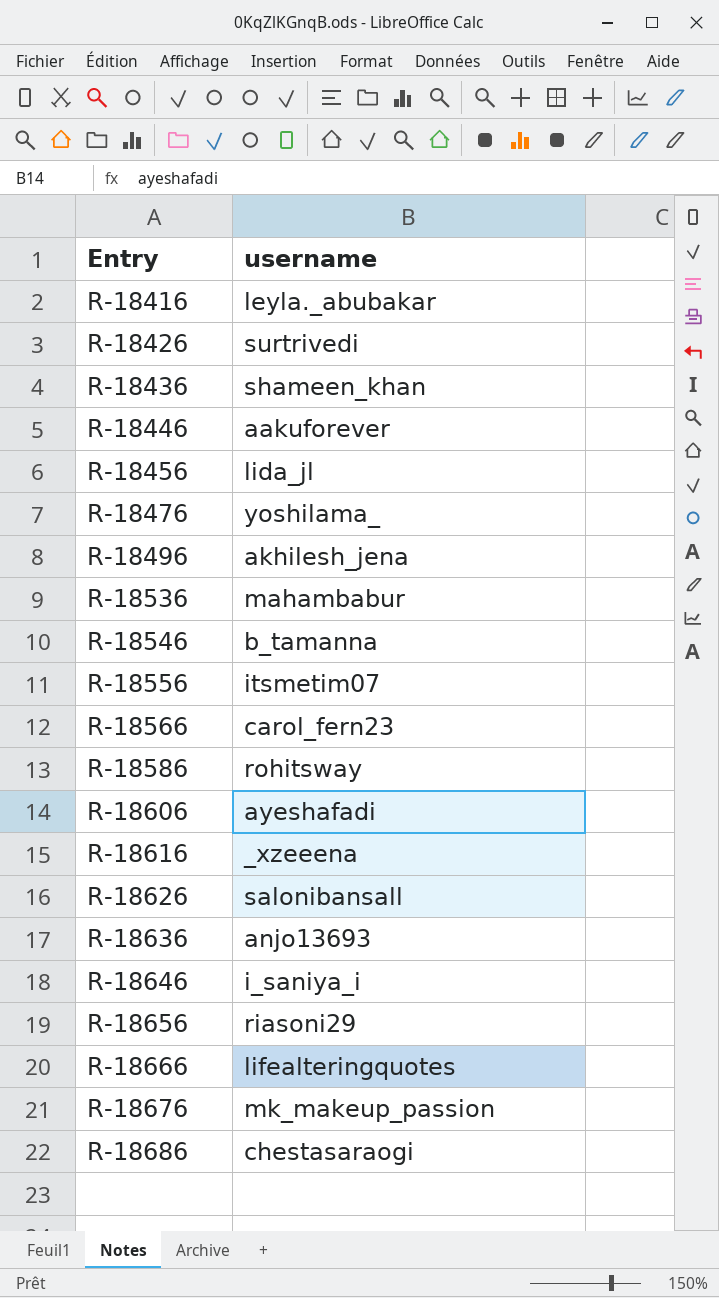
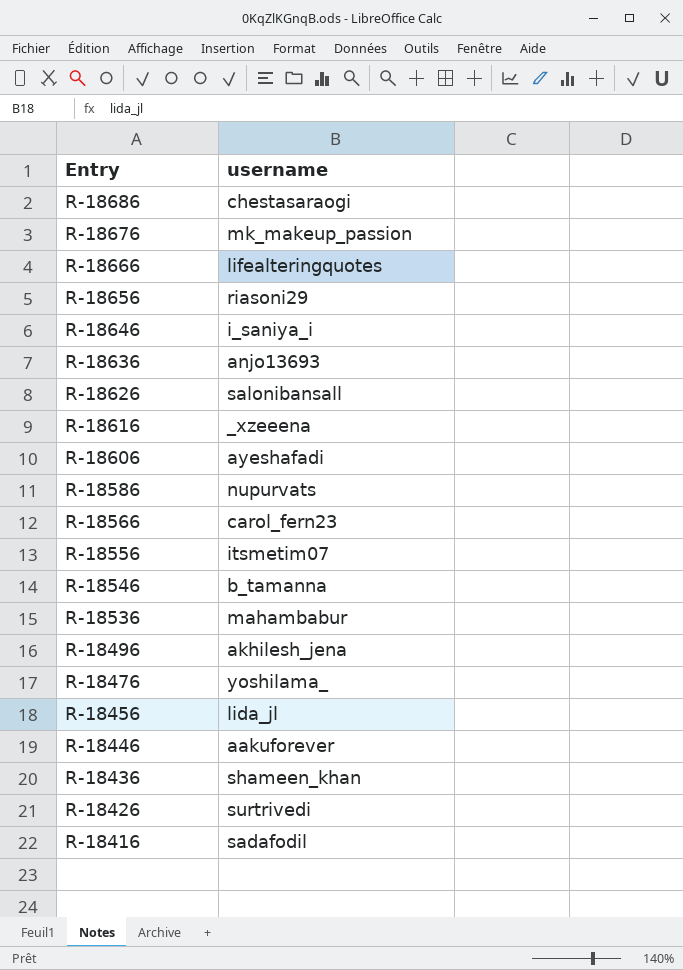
row order: Entry ascending -> Entry descending
R-18586 | username: rohitsway -> nupurvats
R-18416 | username: leyla._abubakar -> sadafodil

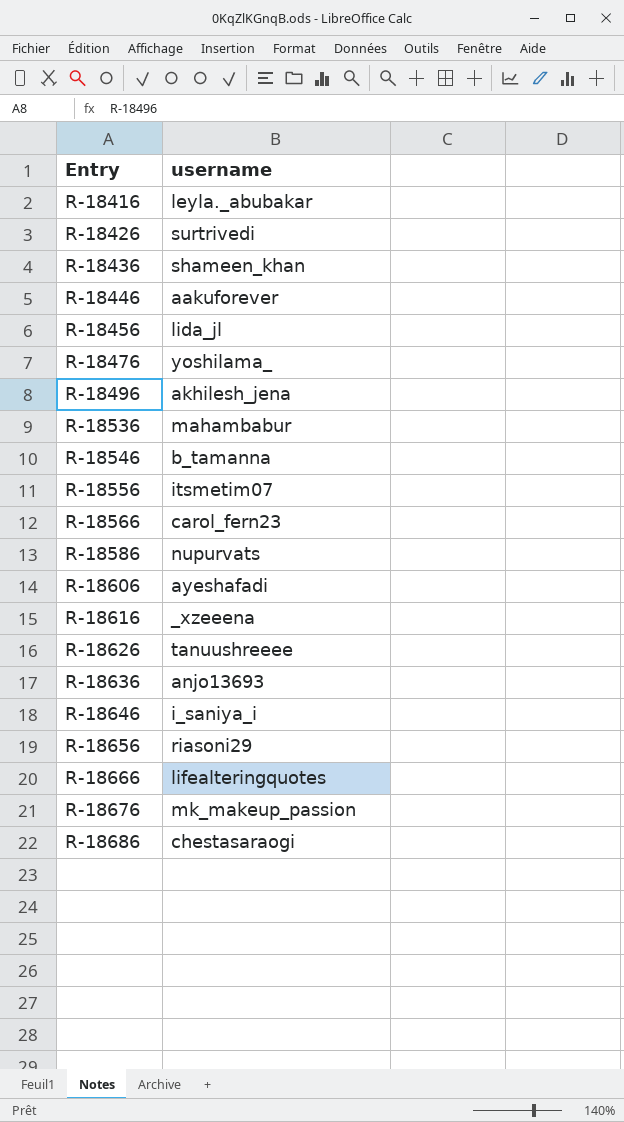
row order: Entry descending -> Entry ascending
R-18416 | username: sadafodil -> leyla._abubakar
R-18626 | username: salonibansall -> tanuushreeee

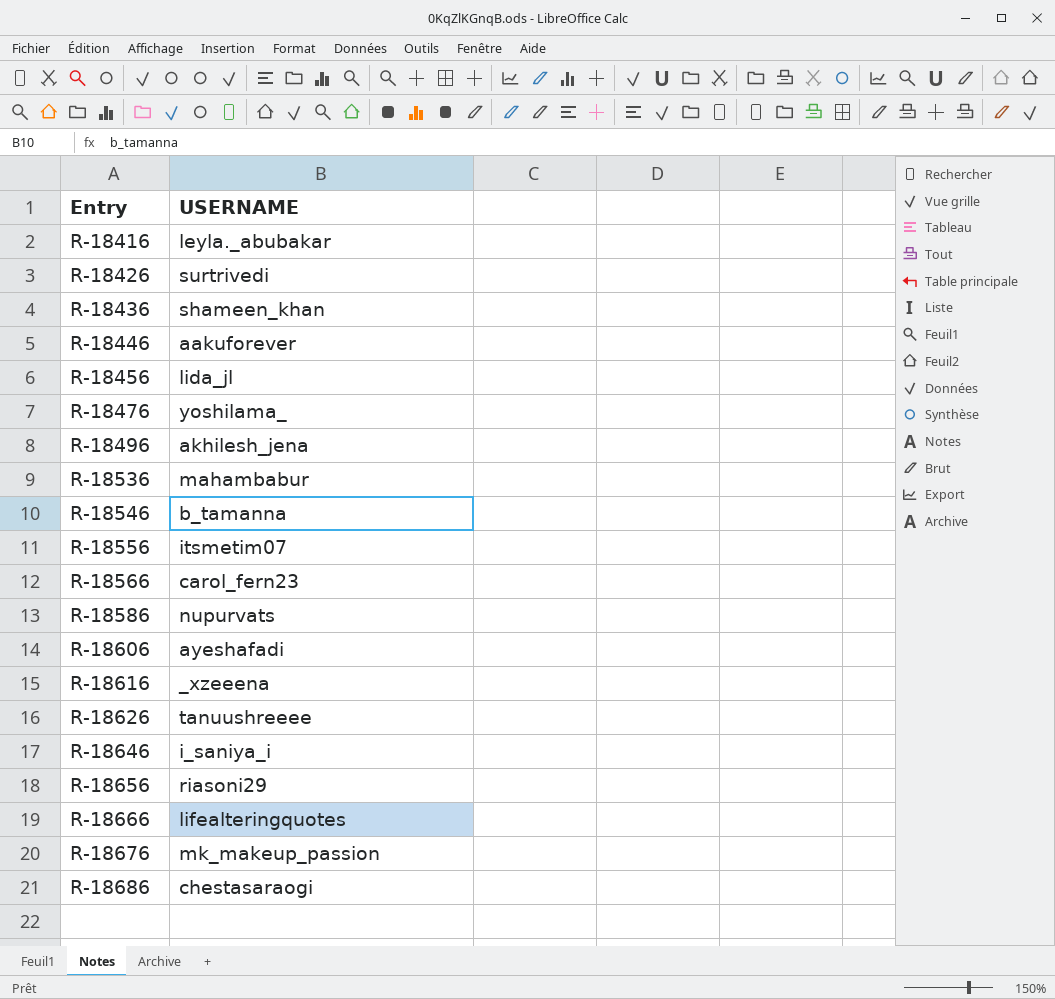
column name: username -> USERNAME
row R-18636: anjo13693 -> none

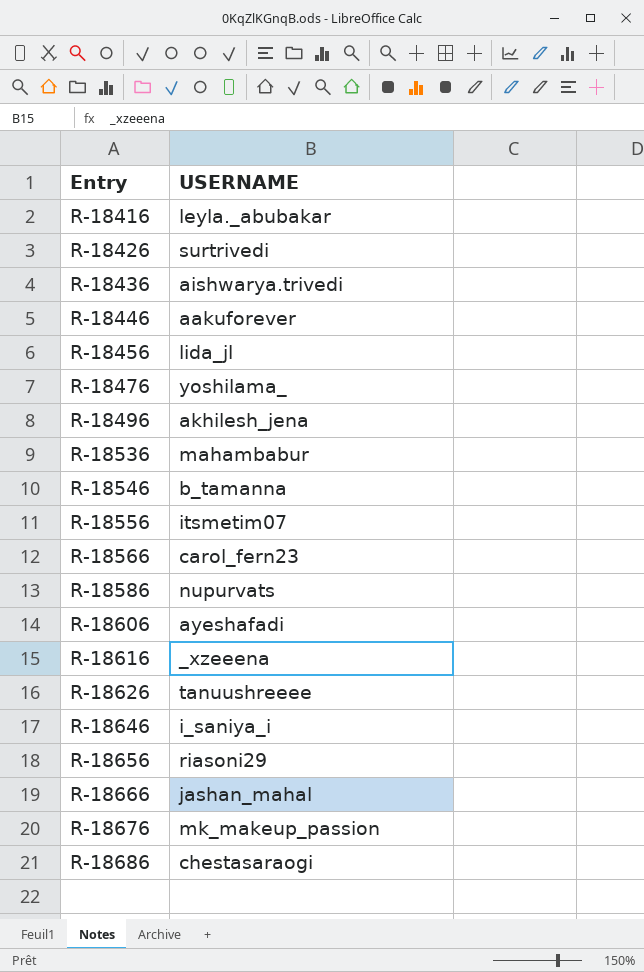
R-18436 | USERNAME: shameen_khan -> aishwarya.trivedi
R-18666 | USERNAME: lifealteringquotes -> jashan_mahal

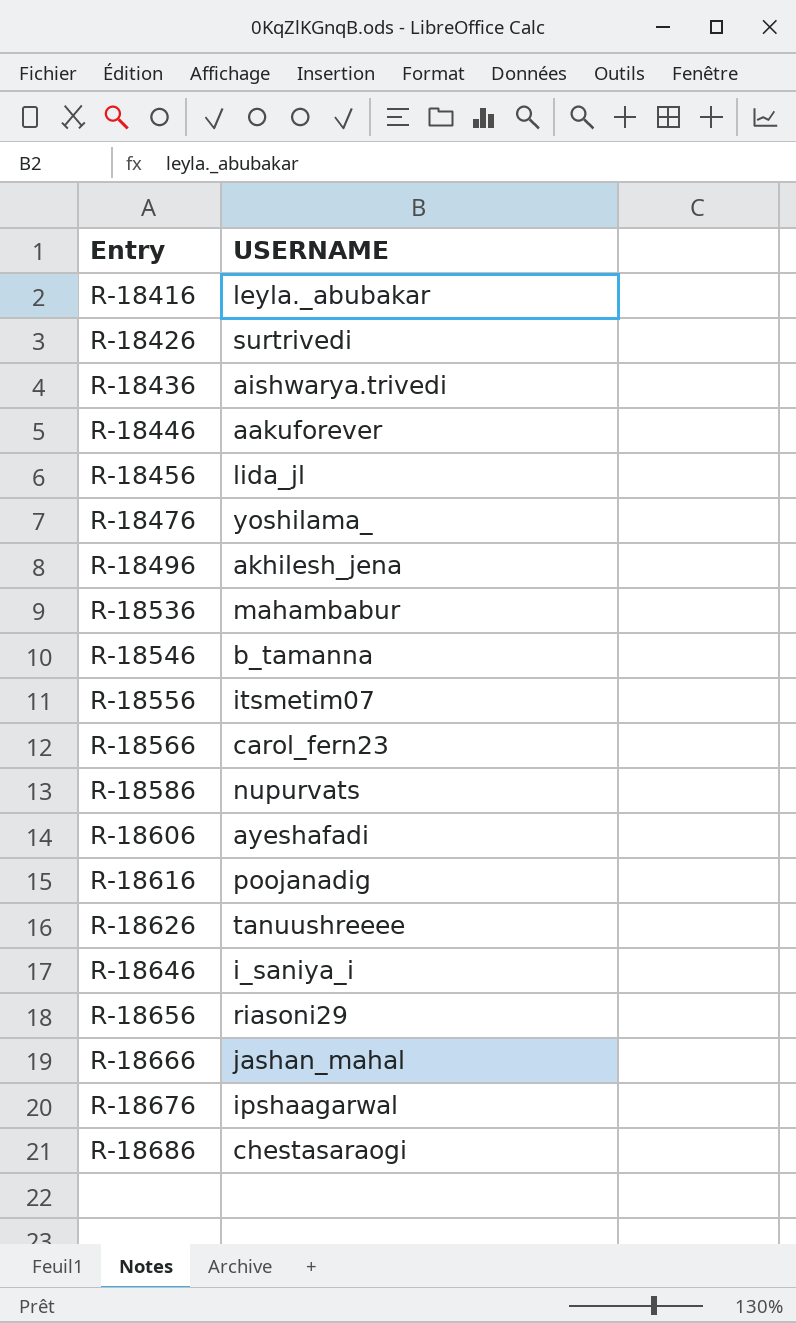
R-18616 | USERNAME: _xzeeena -> poojanadig
R-18676 | USERNAME: mk_makeup_passion -> ipshaagarwal

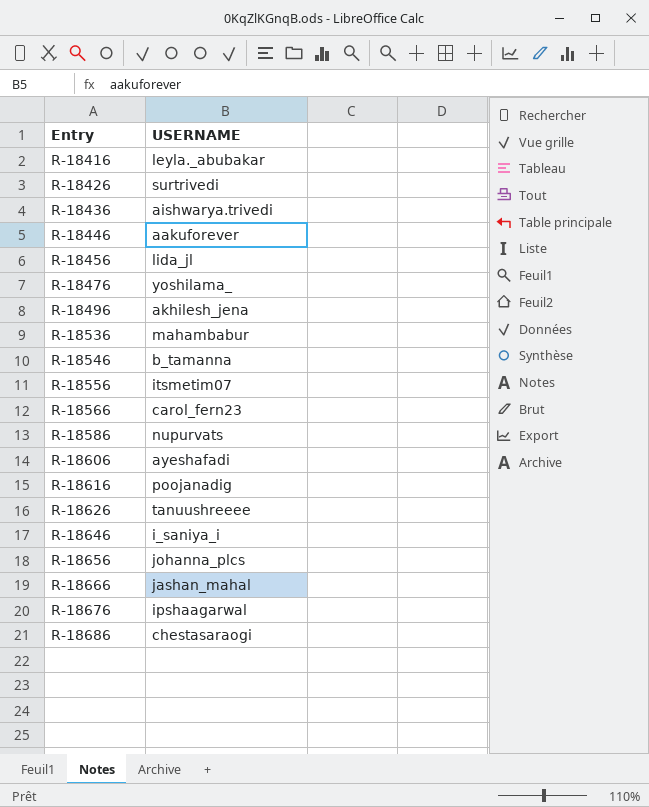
R-18656 | USERNAME: riasoni29 -> johanna_plcs

